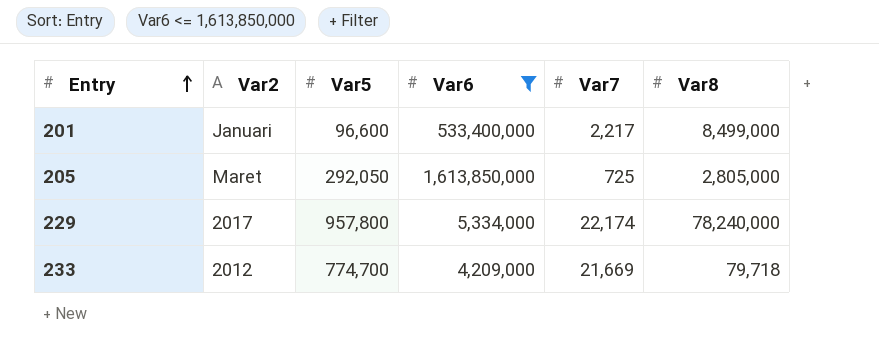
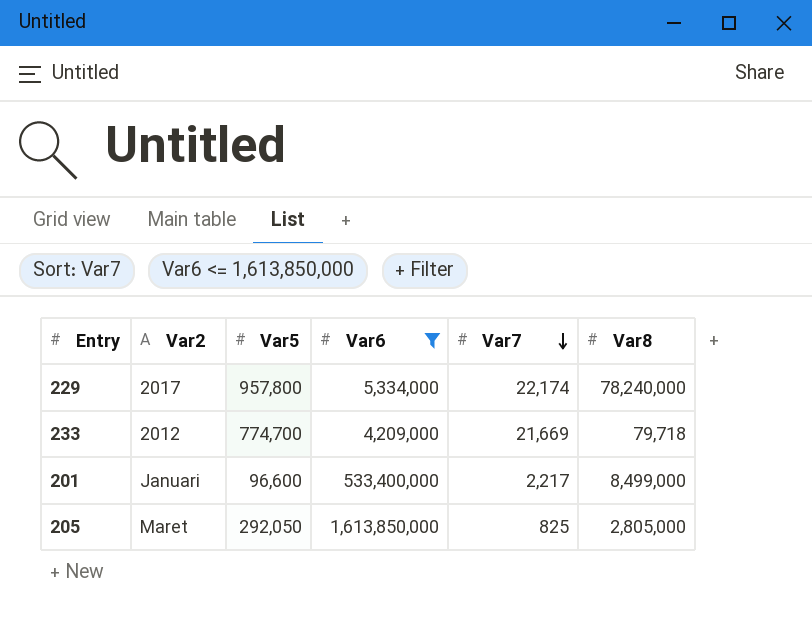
row order: Entry ascending -> Var7 descending
205 | Var7: 725 -> 825

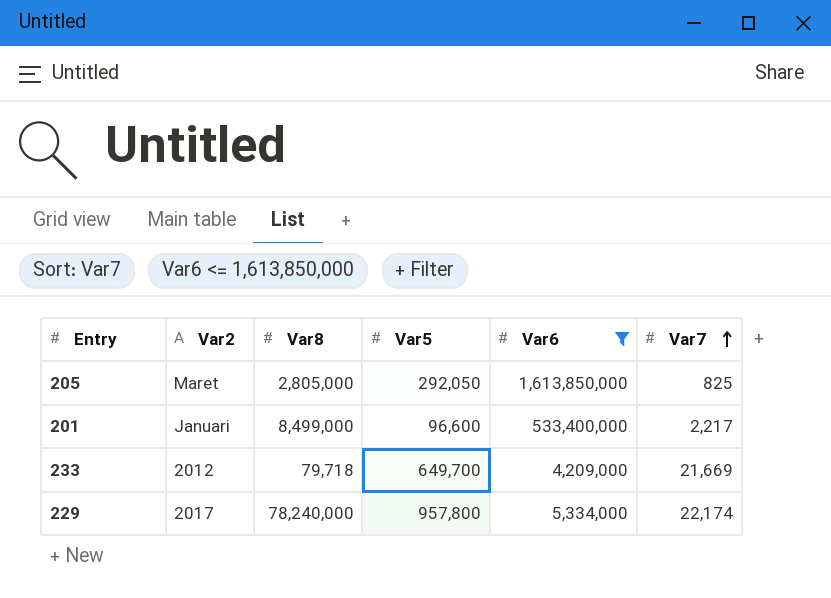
row order: Var7 descending -> Var7 ascending
column Var8 | position: 6 -> 3
233 | Var5: 774,700 -> 649,700

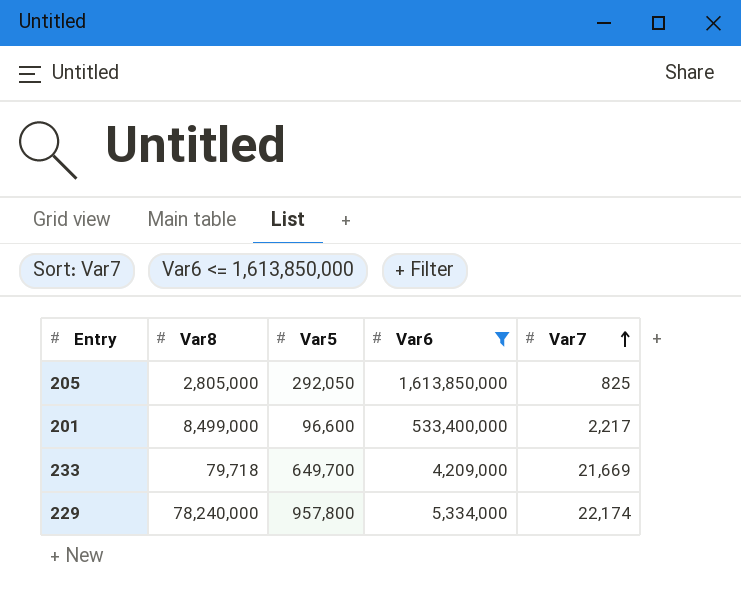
column Var2 | position: 2 -> none

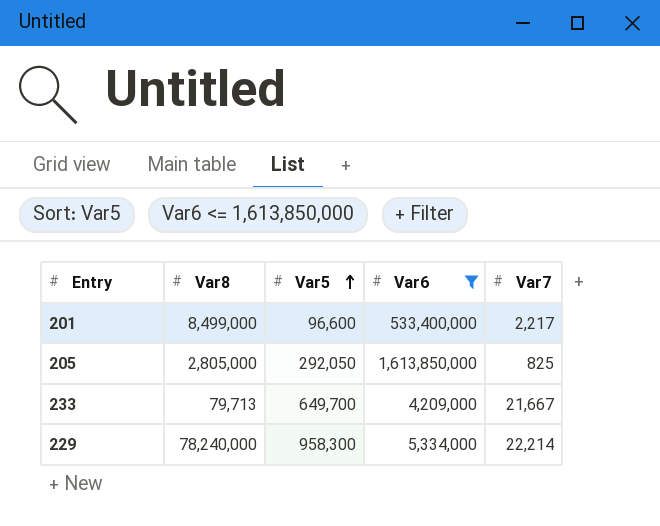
row order: Var7 ascending -> Var5 ascending
233 | Var8: 79,718 -> 79,713
233 | Var7: 21,669 -> 21,667
229 | Var5: 957,800 -> 958,300
229 | Var7: 22,174 -> 22,214

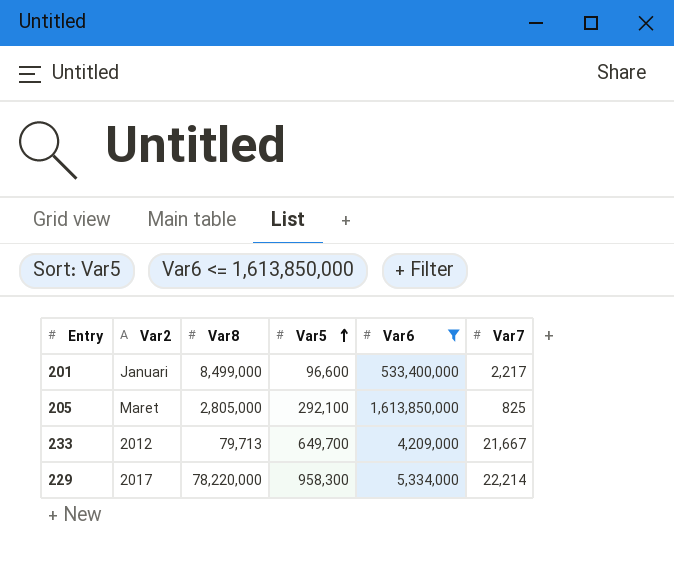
column Var2 | position: none -> 2
205 | Var5: 292,050 -> 292,100
229 | Var8: 78,240,000 -> 78,220,000

